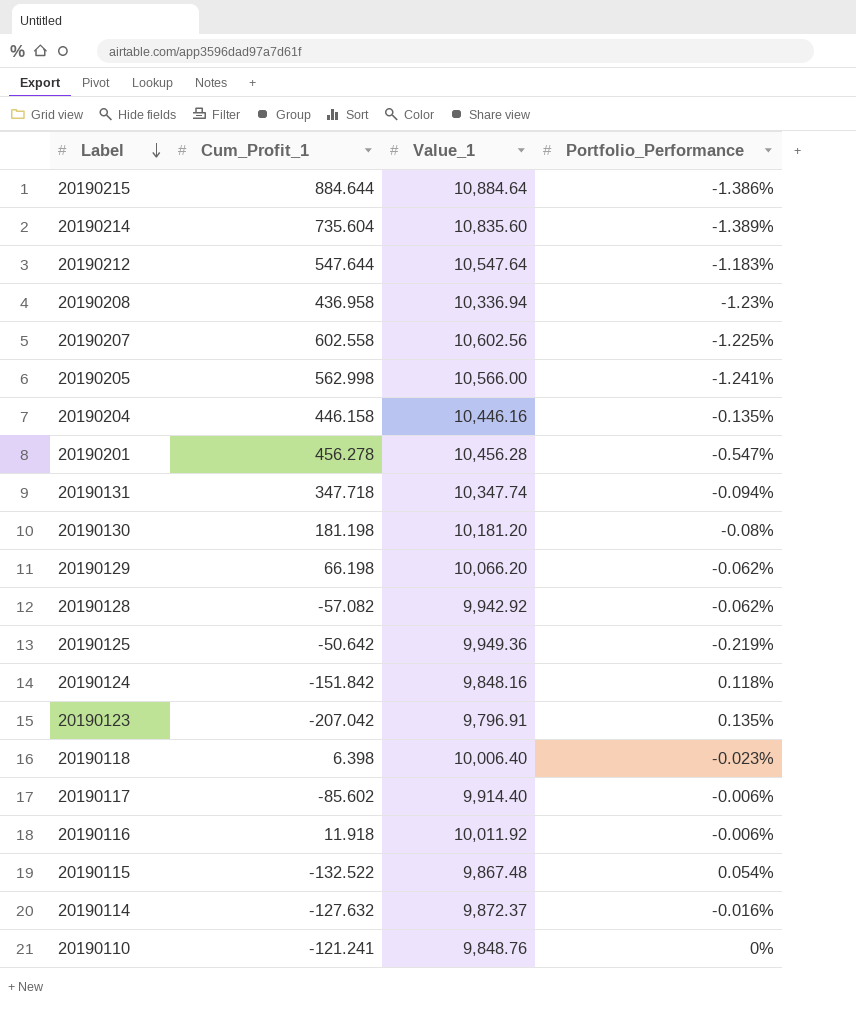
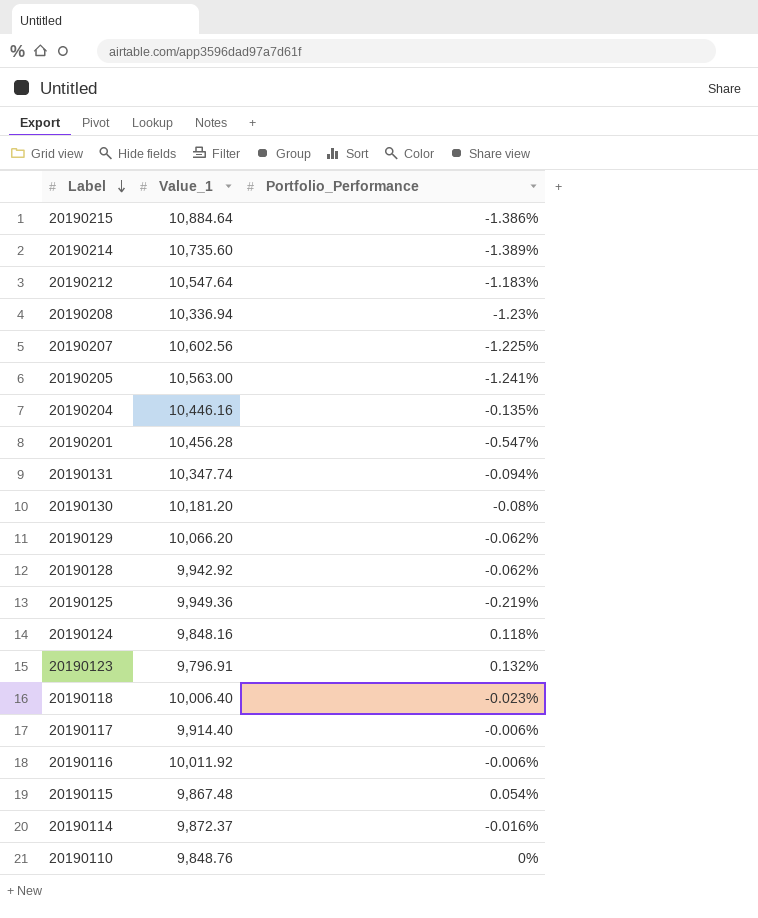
column Cum_Profit_1 | position: 2 -> none
20190214 | Value_1: 10,835.60 -> 10,735.60
20190205 | Value_1: 10,566.00 -> 10,563.00
20190123 | Portfolio_Performance: 0.135% -> 0.132%

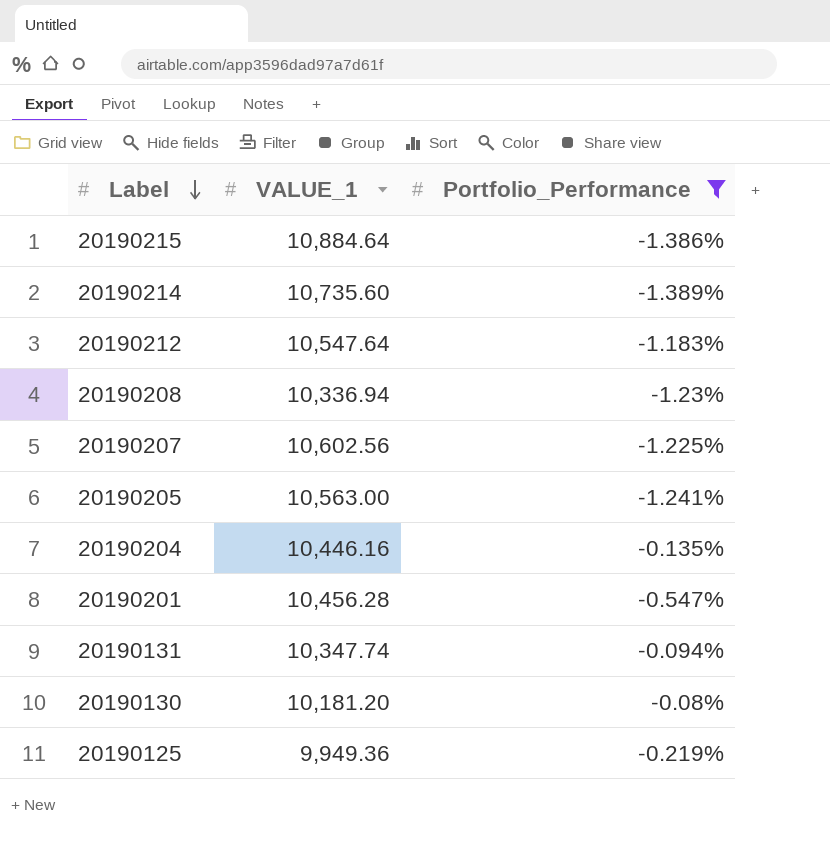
filter: none -> Portfolio_Performance <= -0.08%
column name: Value_1 -> VALUE_1

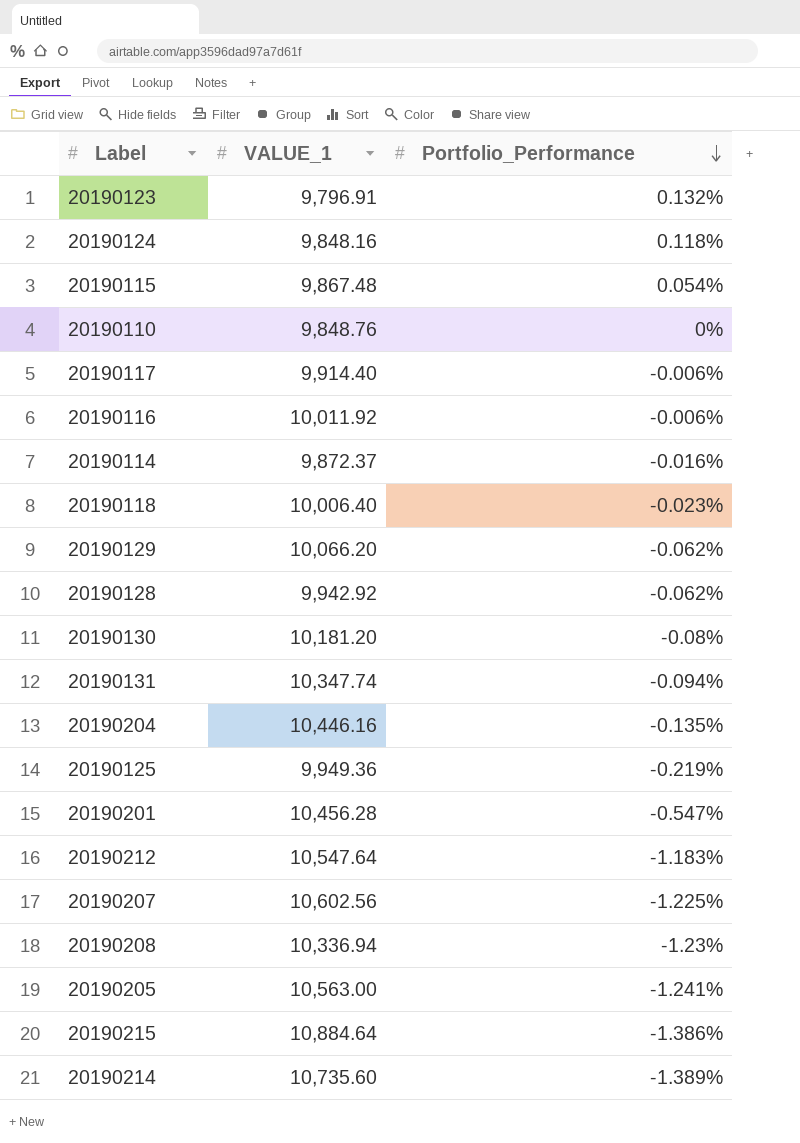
filter: Portfolio_Performance <= -0.08% -> none
row order: Label descending -> Portfolio_Performance descending

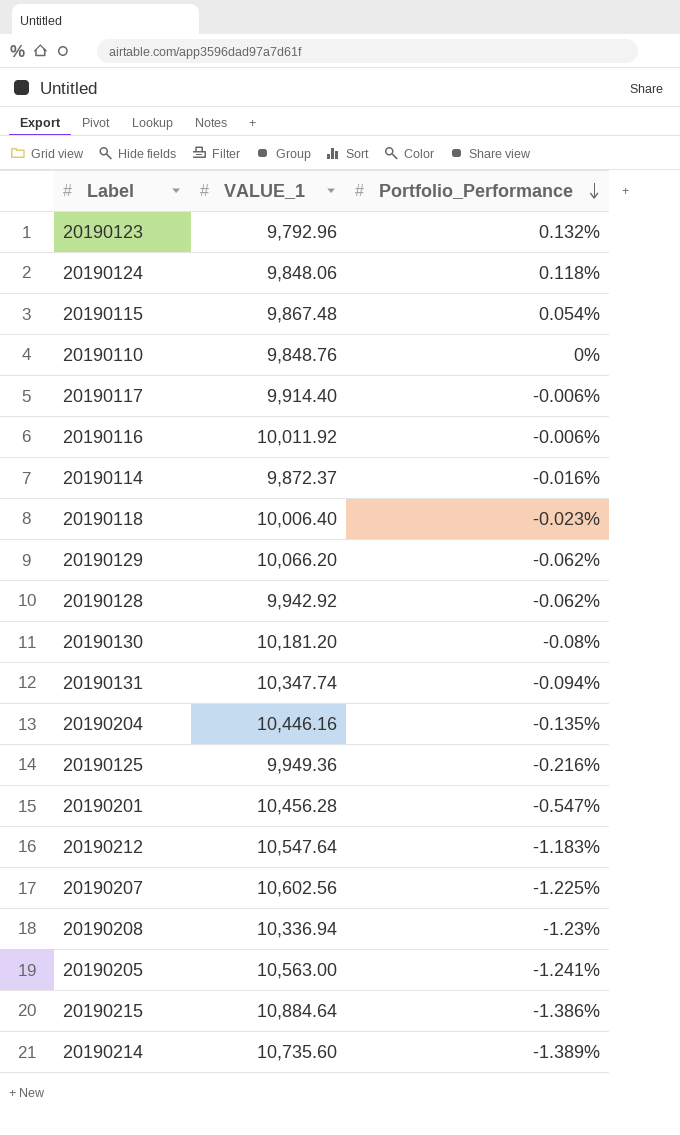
20190123 | VALUE_1: 9,796.91 -> 9,792.96
20190124 | VALUE_1: 9,848.16 -> 9,848.06
20190125 | Portfolio_Performance: -0.219% -> -0.216%

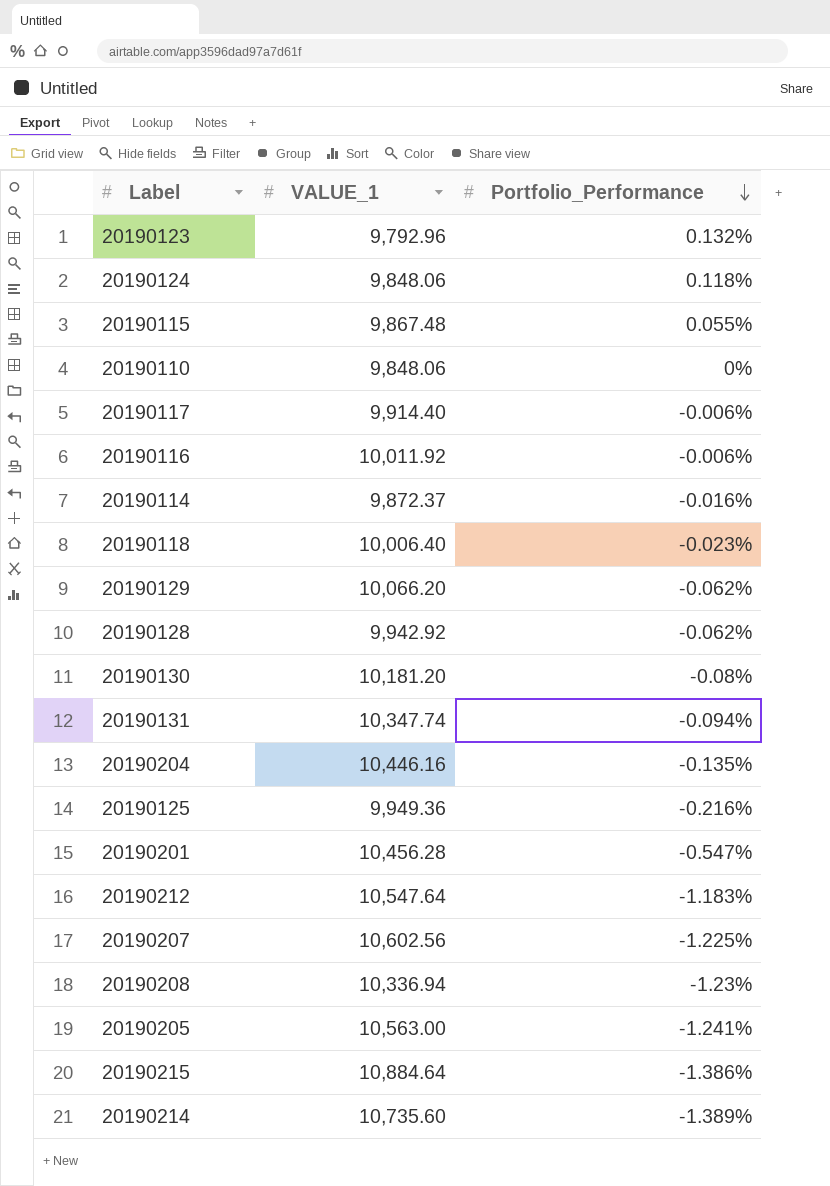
20190115 | Portfolio_Performance: 0.054% -> 0.055%
20190110 | VALUE_1: 9,848.76 -> 9,848.06

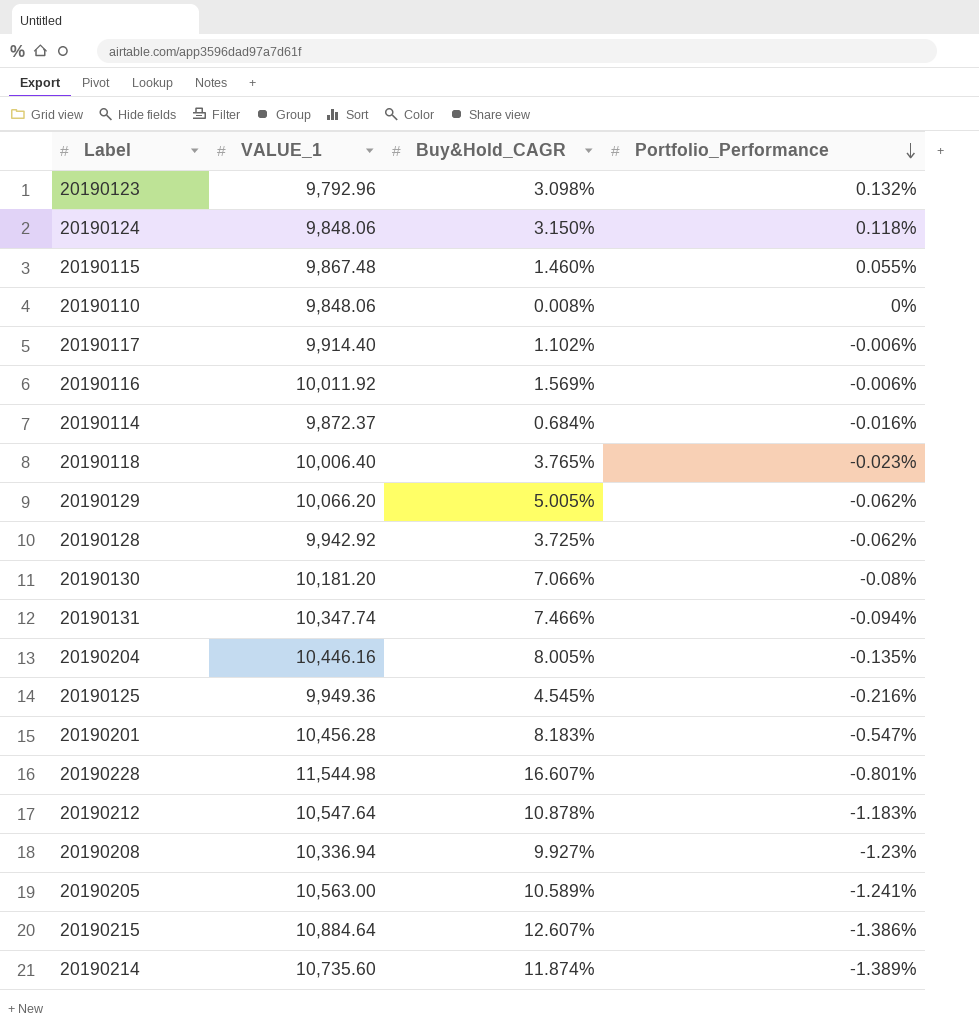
column Buy&Hold_CAGR | position: none -> 3
row 20190207: 10,602.56 | -1.225% -> none
row 20190228: none -> 11,544.98 | 16.607% | -0.801%

